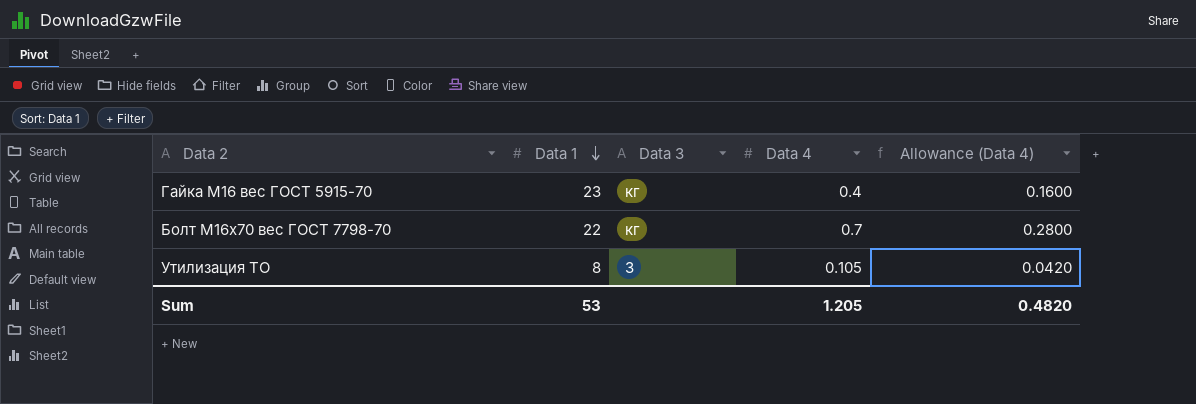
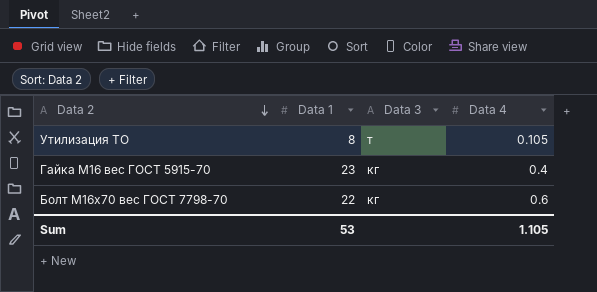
row order: Data 1 descending -> Data 2 descending
column Allowance (Data 4) | formula: [Data 4] * 0.4 -> none
Утилизация ТО | Data 3: 3 -> т
Болт М16х70 вес ГОСТ 7798-70 | Data 4: 0.7 -> 0.6
Sum | Data 4: 1.205 -> 1.105

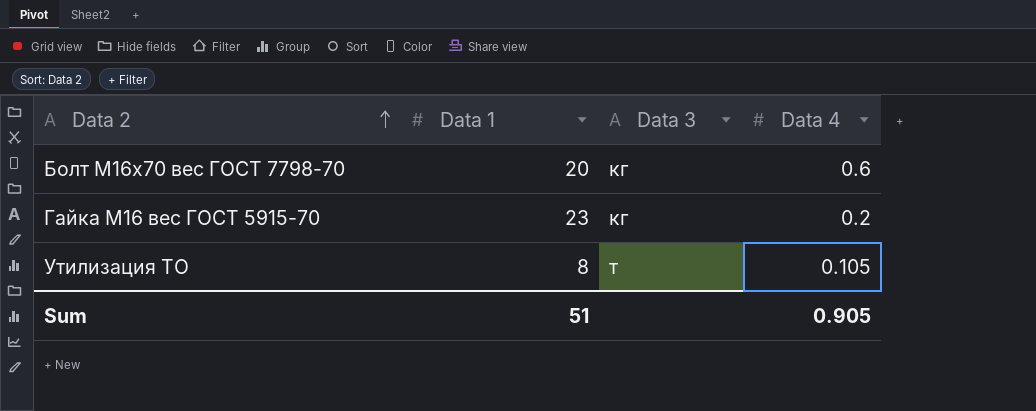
row order: Data 2 descending -> Data 2 ascending
Болт М16х70 вес ГОСТ 7798-70 | Data 1: 22 -> 20
Гайка М16 вес ГОСТ 5915-70 | Data 4: 0.4 -> 0.2
Sum | Data 1: 53 -> 51
Sum | Data 4: 1.105 -> 0.905

